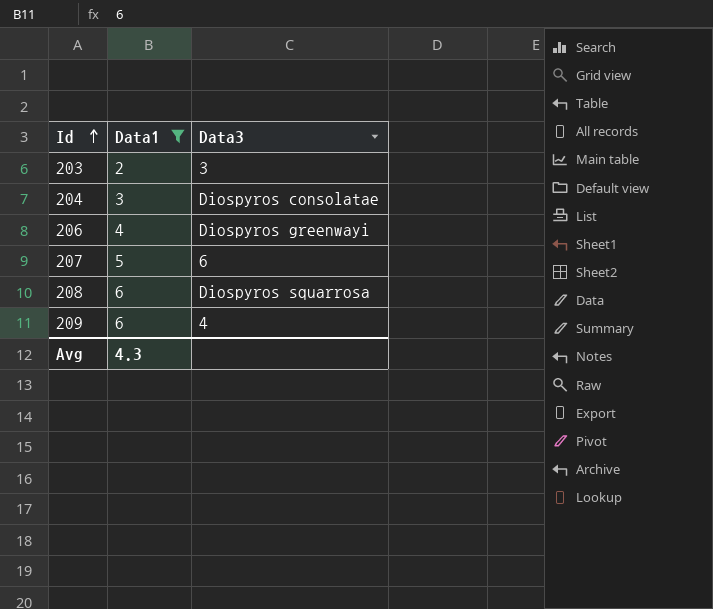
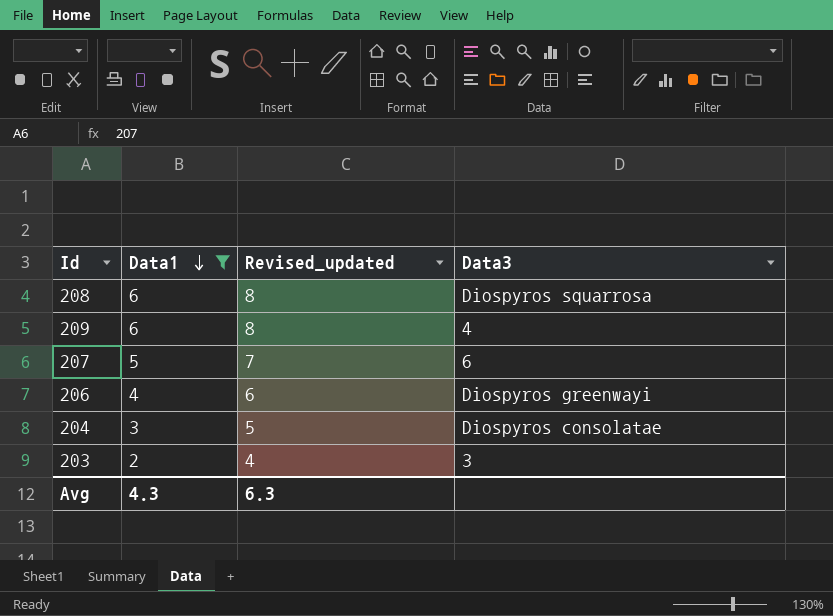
row order: Id ascending -> Data1 descending
column Revised_updated | formula: none -> [Data1] + 2

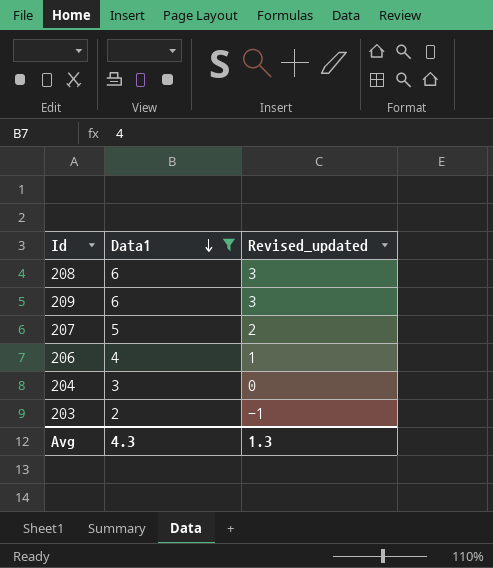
column Data3 | position: 4 -> none
column Revised_updated | formula: [Data1] + 2 -> [Data1] - 3
Avg | Revised_updated: 6.3 -> 1.3

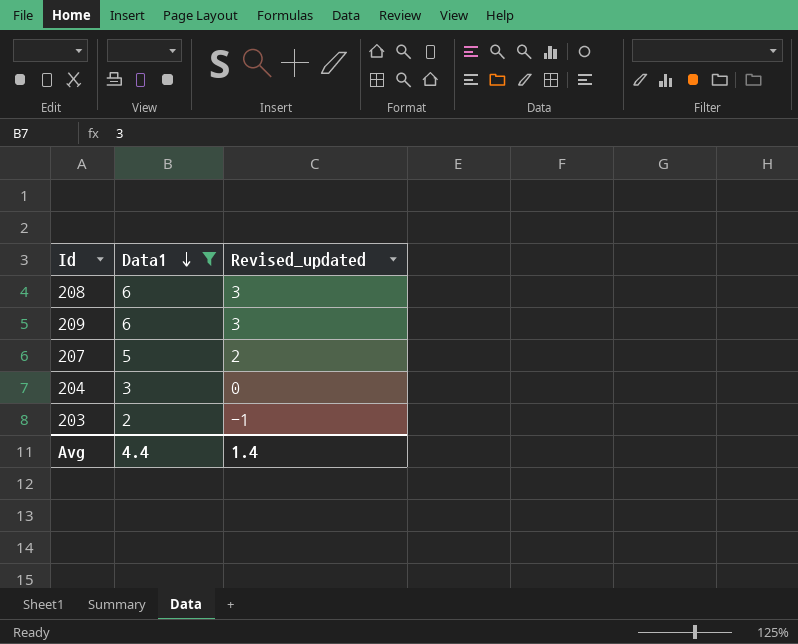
row 206: 4 | 1 -> none
Avg | Data1: 4.3 -> 4.4
Avg | Revised_updated: 1.3 -> 1.4

